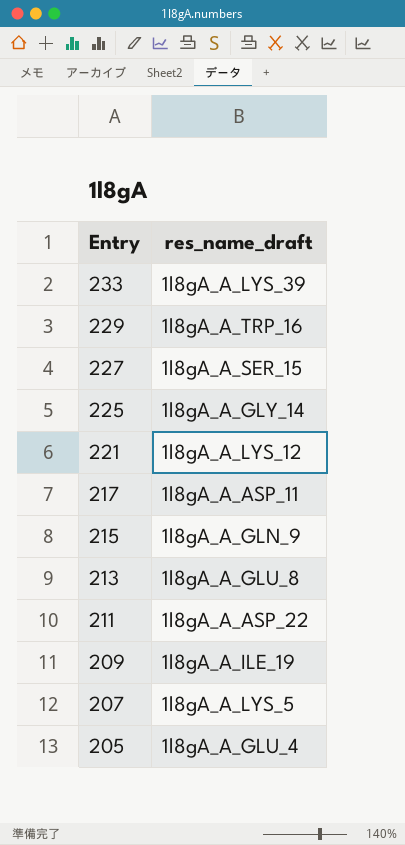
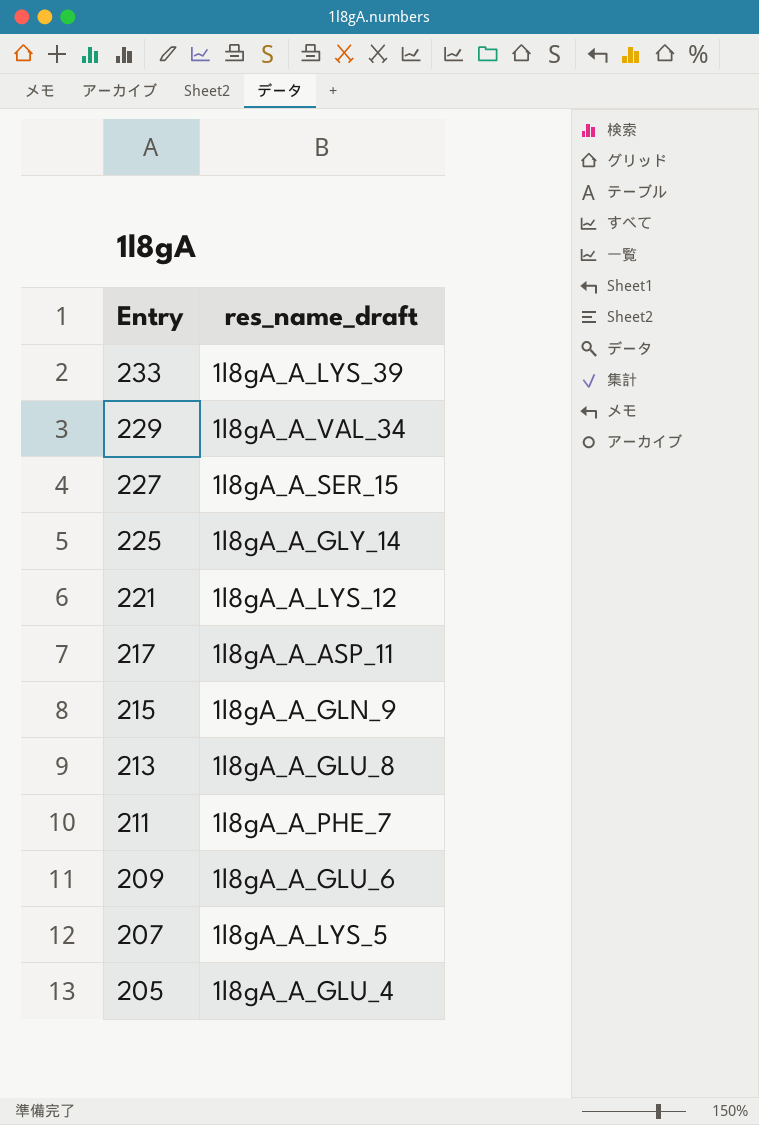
229 | res_name_draft: 1l8gA_A_TRP_16 -> 1l8gA_A_VAL_34
211 | res_name_draft: 1l8gA_A_ASP_22 -> 1l8gA_A_PHE_7
209 | res_name_draft: 1l8gA_A_ILE_19 -> 1l8gA_A_GLU_6

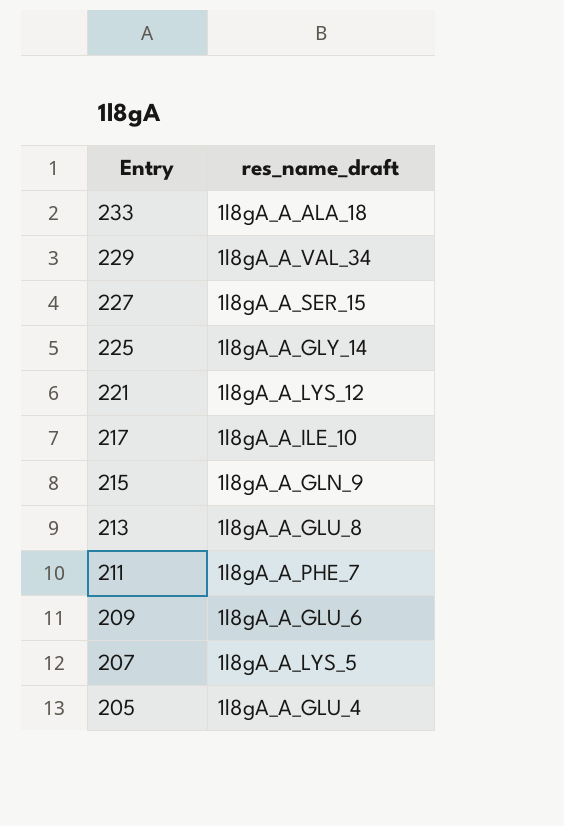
233 | res_name_draft: 1l8gA_A_LYS_39 -> 1l8gA_A_ALA_18
217 | res_name_draft: 1l8gA_A_ASP_11 -> 1l8gA_A_ILE_10

